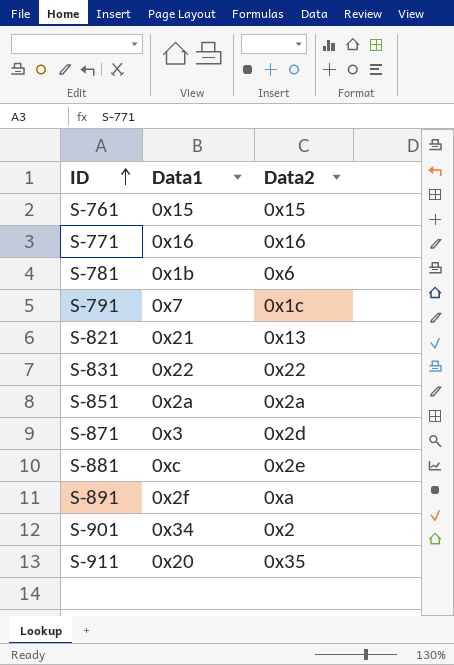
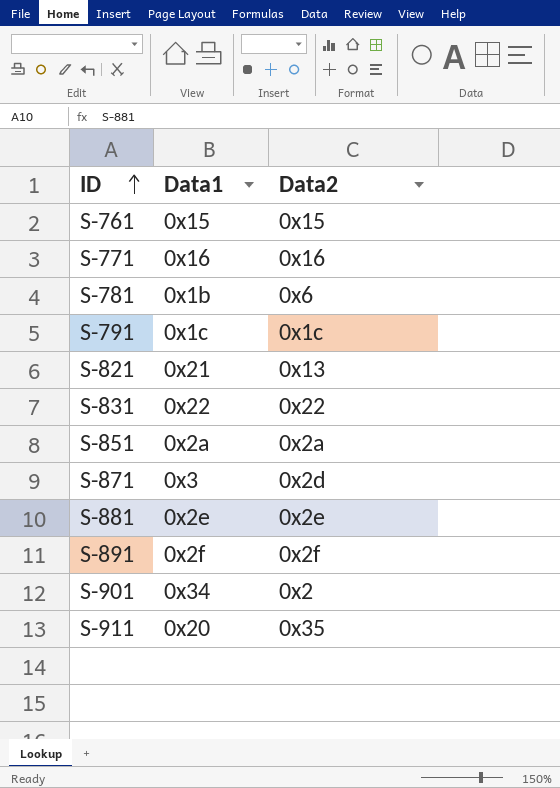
S-791 | Data1: 0x7 -> 0x1c
S-881 | Data1: 0xc -> 0x2e
S-891 | Data2: 0xa -> 0x2f

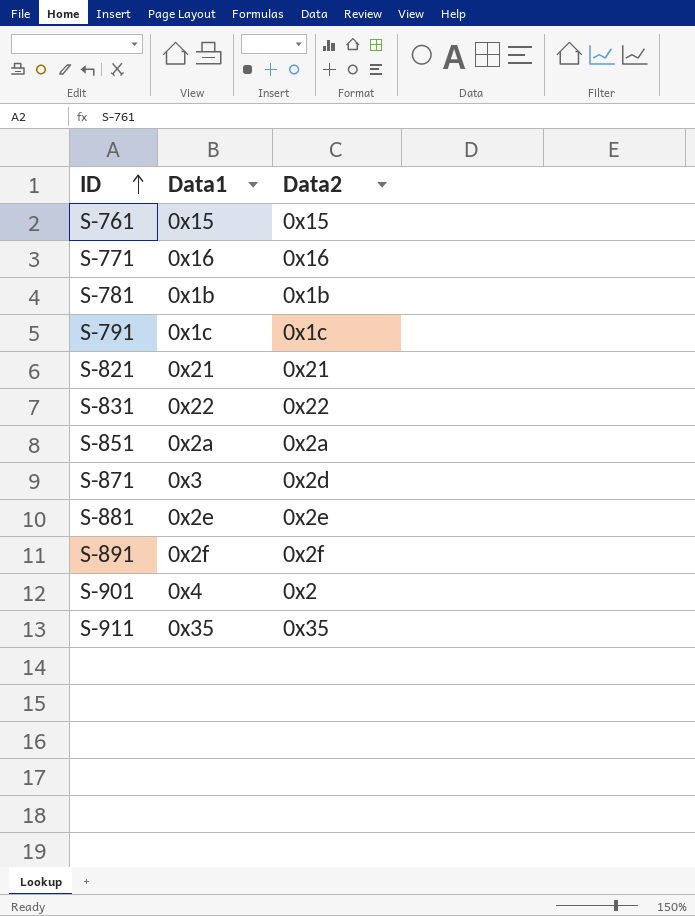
S-781 | Data2: 0x6 -> 0x1b
S-821 | Data2: 0x13 -> 0x21
S-901 | Data1: 0x34 -> 0x4
S-911 | Data1: 0x20 -> 0x35

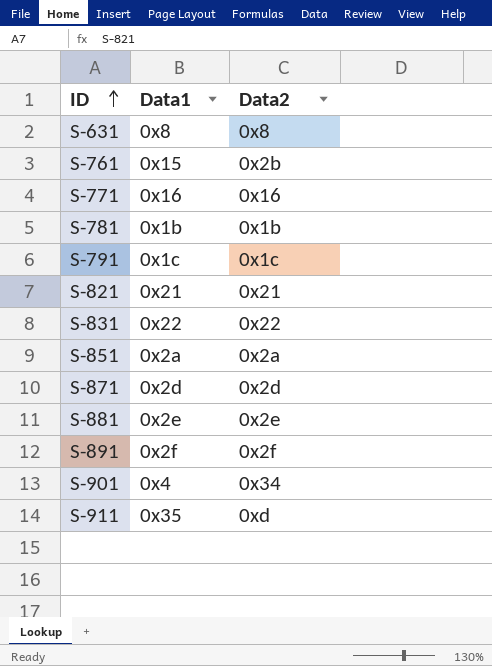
row S-631: none -> 0x8 | 0x8
S-761 | Data2: 0x15 -> 0x2b
S-871 | Data1: 0x3 -> 0x2d
S-901 | Data2: 0x2 -> 0x34
S-911 | Data2: 0x35 -> 0xd

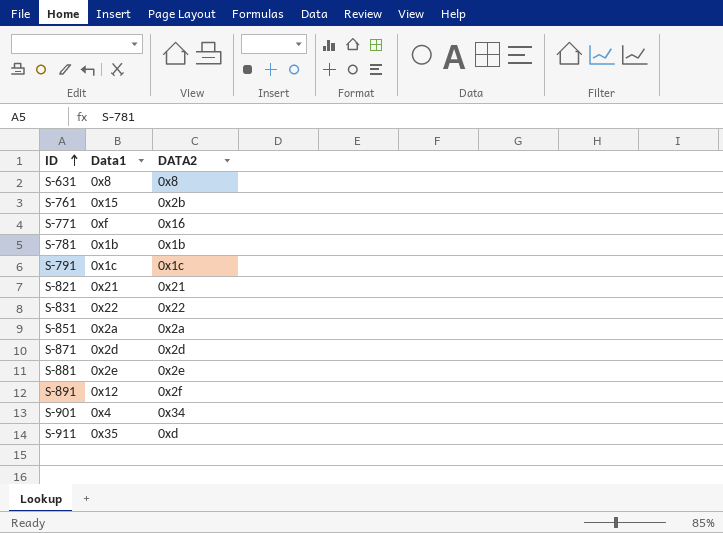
column name: Data2 -> DATA2
S-771 | Data1: 0x16 -> 0xf
S-891 | Data1: 0x2f -> 0x12

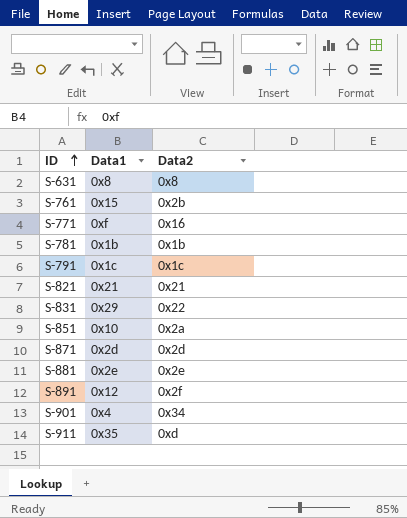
column name: DATA2 -> Data2
S-831 | Data1: 0x22 -> 0x29
S-851 | Data1: 0x2a -> 0x10

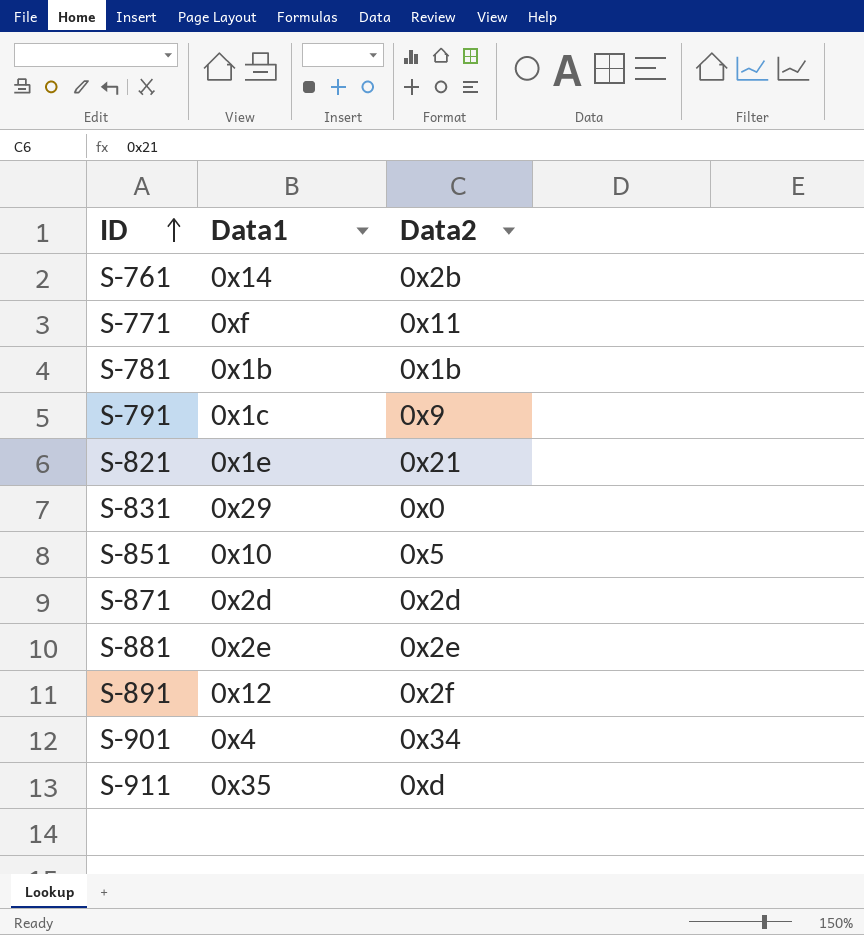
row S-631: 0x8 | 0x8 -> none
S-761 | Data1: 0x15 -> 0x14
S-771 | Data2: 0x16 -> 0x11
S-791 | Data2: 0x1c -> 0x9
S-821 | Data1: 0x21 -> 0x1e
S-831 | Data2: 0x22 -> 0x0
S-851 | Data2: 0x2a -> 0x5

